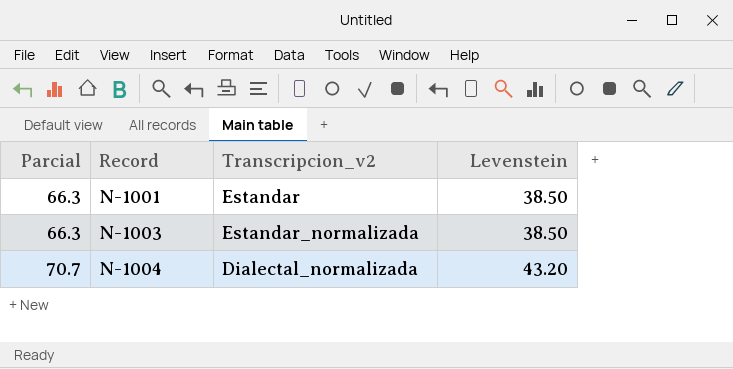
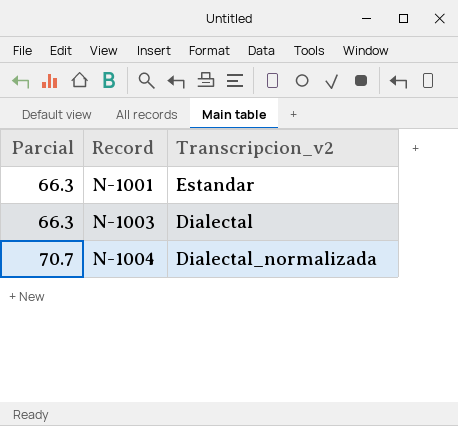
column Levenstein | position: 4 -> none
N-1003 | Transcripcion_v2: Estandar_normalizada -> Dialectal

